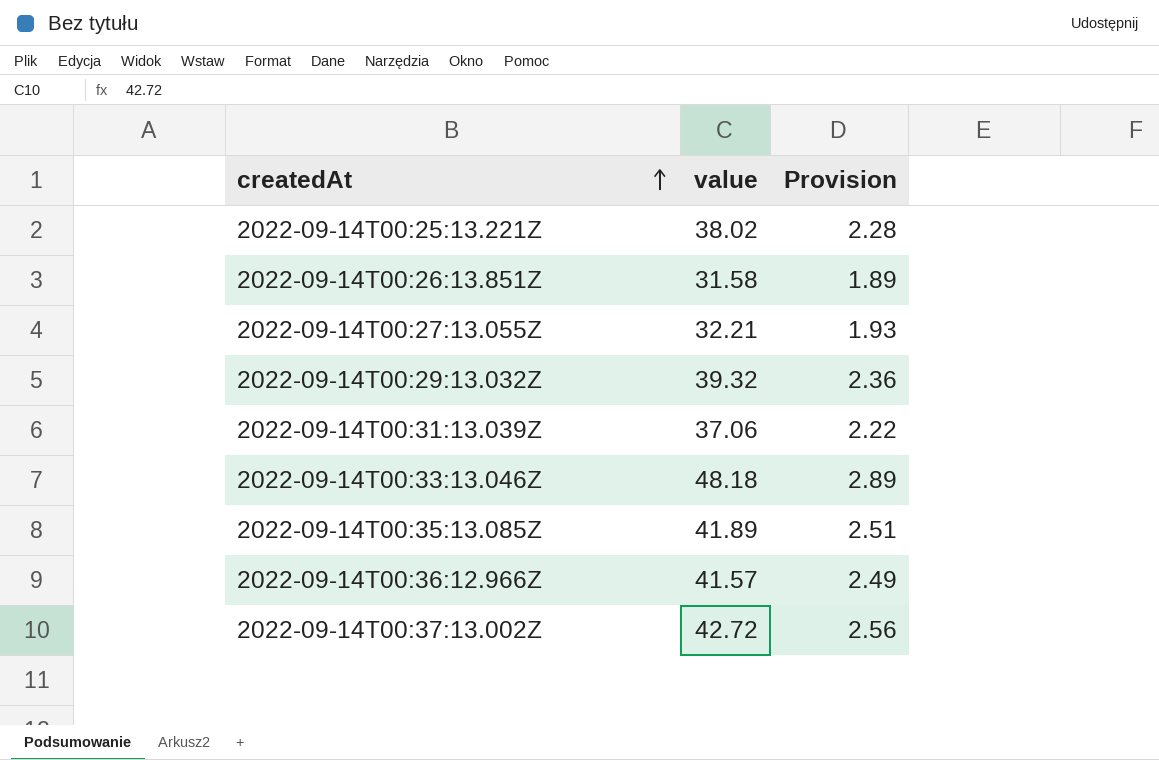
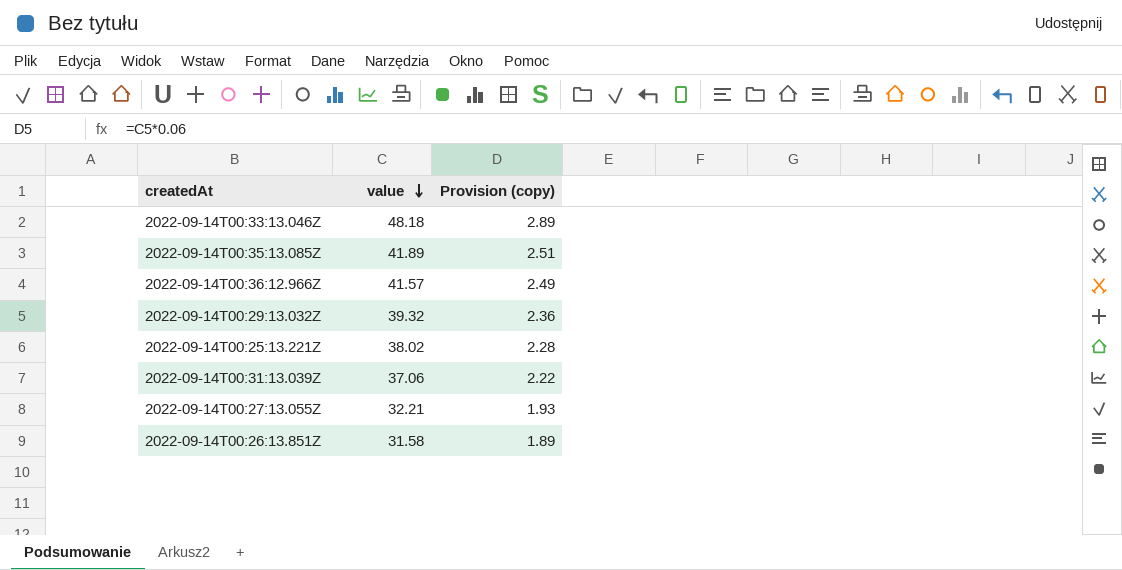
row order: createdAt ascending -> value descending
column name: Provision -> Provision (copy)
row 2022-09-14T00:37:13.002Z: 42.72 | 2.56 -> none

